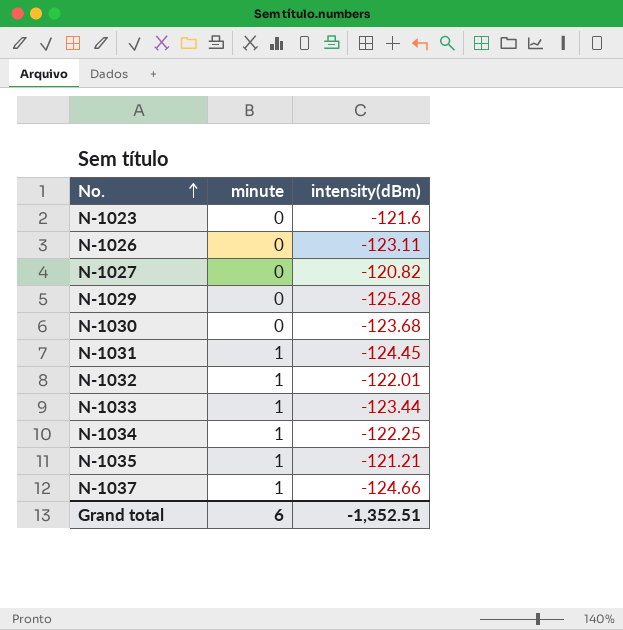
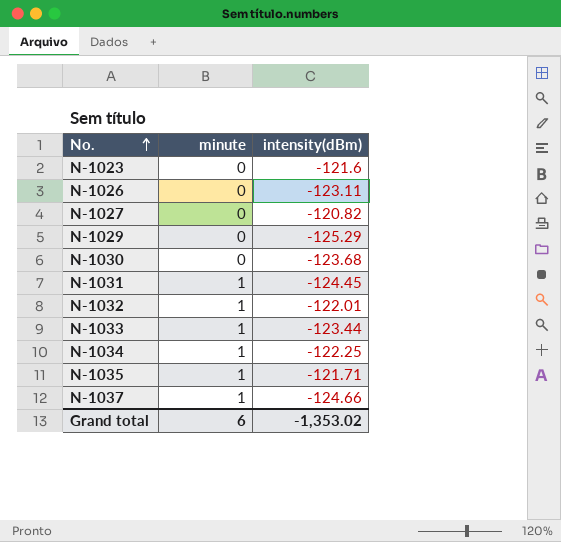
N-1029 | intensity(dBm): -125.28 -> -125.29
N-1035 | intensity(dBm): -121.21 -> -121.71
Grand total | intensity(dBm): -1,352.51 -> -1,353.02

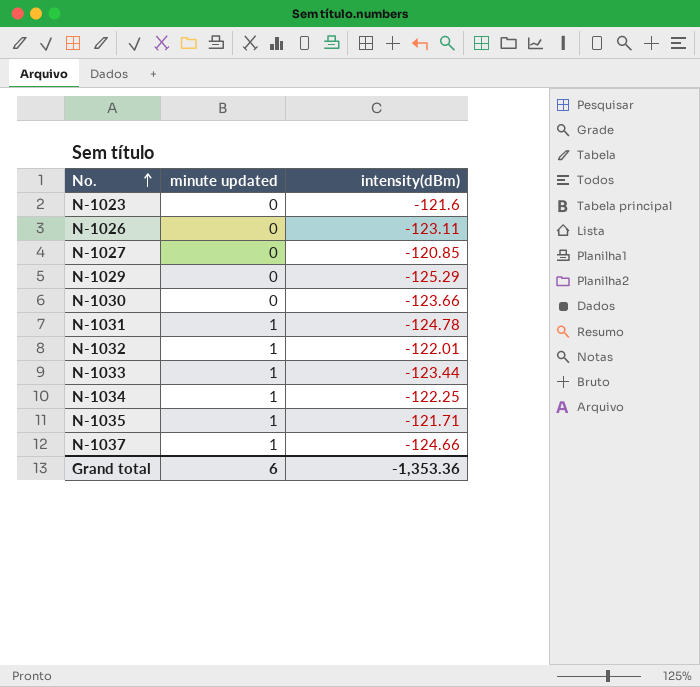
column name: minute -> minute updated
N-1027 | intensity(dBm): -120.82 -> -120.85
N-1030 | intensity(dBm): -123.68 -> -123.66
N-1031 | intensity(dBm): -124.45 -> -124.78
Grand total | intensity(dBm): -1,353.02 -> -1,353.36

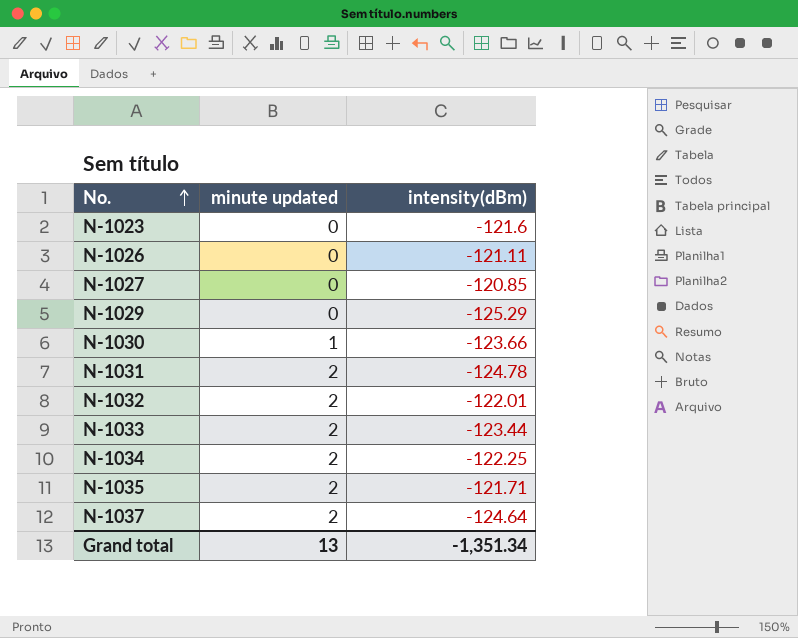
N-1026 | intensity(dBm): -123.11 -> -121.11
N-1030 | minute updated: 0 -> 1
N-1031 | minute updated: 1 -> 2
N-1032 | minute updated: 1 -> 2
N-1033 | minute updated: 1 -> 2
N-1034 | minute updated: 1 -> 2
N-1035 | minute updated: 1 -> 2
N-1037 | minute updated: 1 -> 2
N-1037 | intensity(dBm): -124.66 -> -124.64
Grand total | minute updated: 6 -> 13
Grand total | intensity(dBm): -1,353.36 -> -1,351.34

